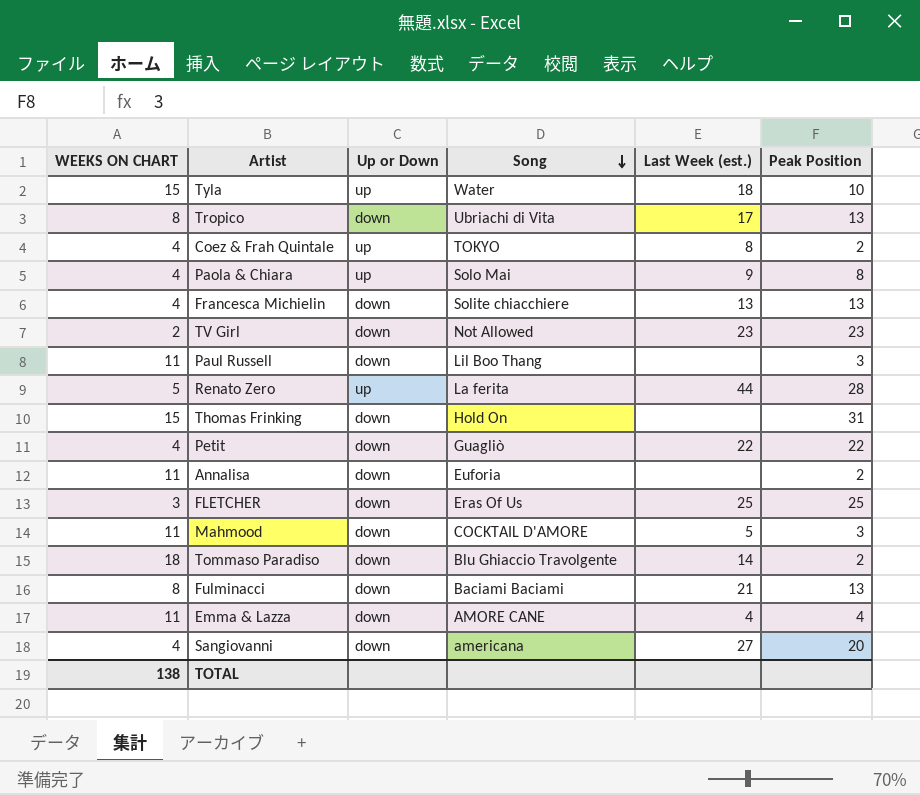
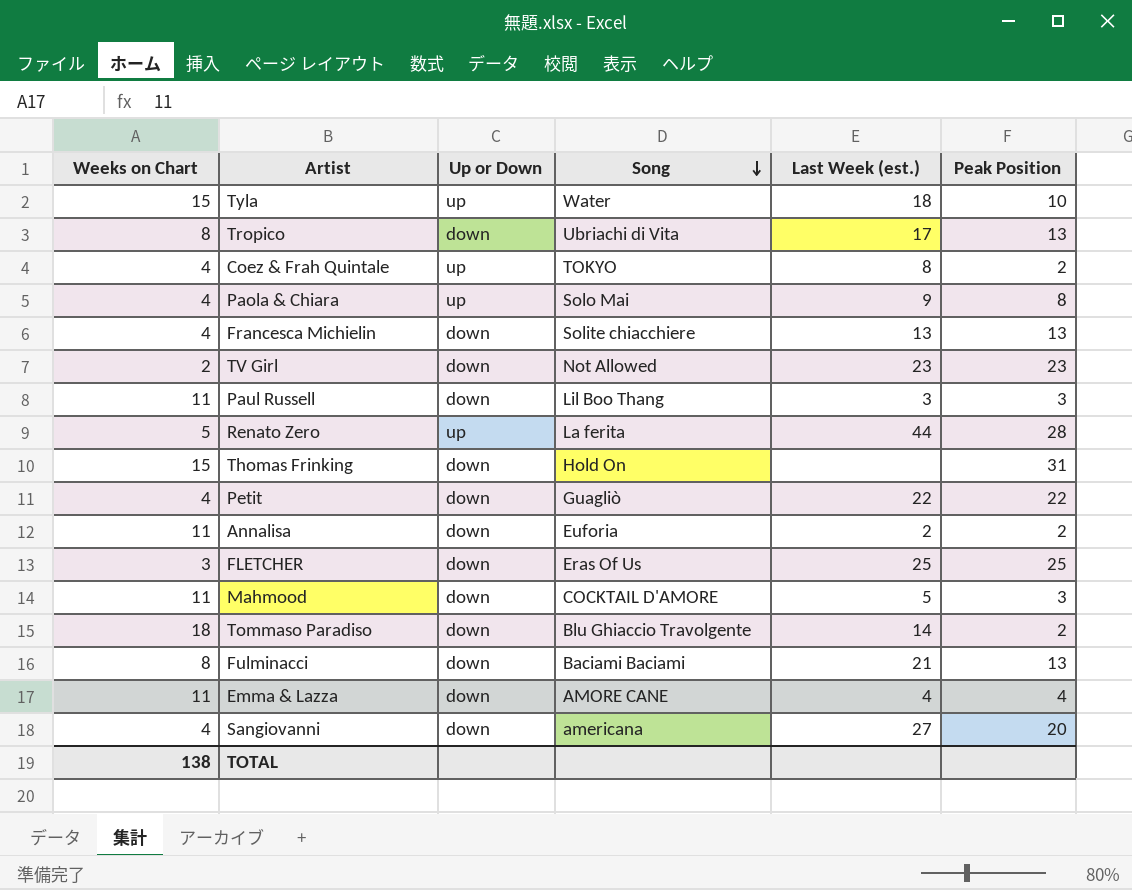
column name: WEEKS ON CHART -> Weeks on Chart
Paul Russell | Last Week (est.): none -> 3
Annalisa | Last Week (est.): none -> 2

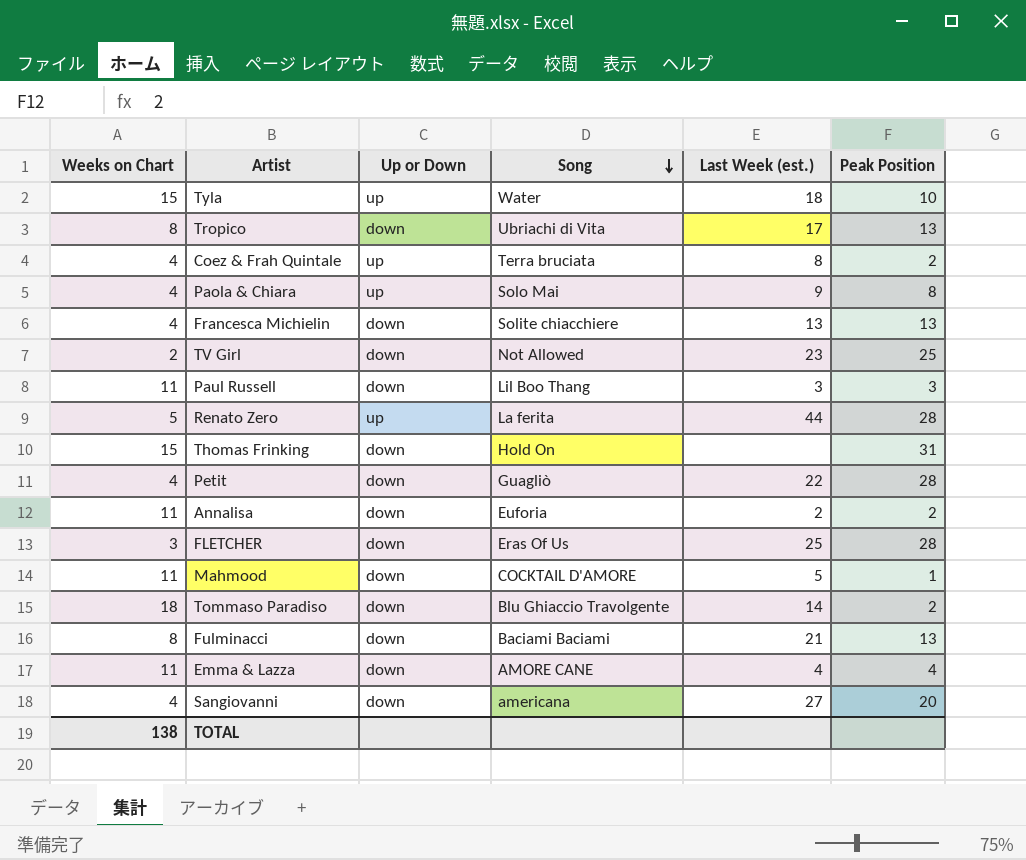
Coez & Frah Quintale | Song: TOKYO -> Terra bruciata
TV Girl | Peak Position: 23 -> 25
Petit | Peak Position: 22 -> 28
FLETCHER | Peak Position: 25 -> 28
Mahmood | Peak Position: 3 -> 1

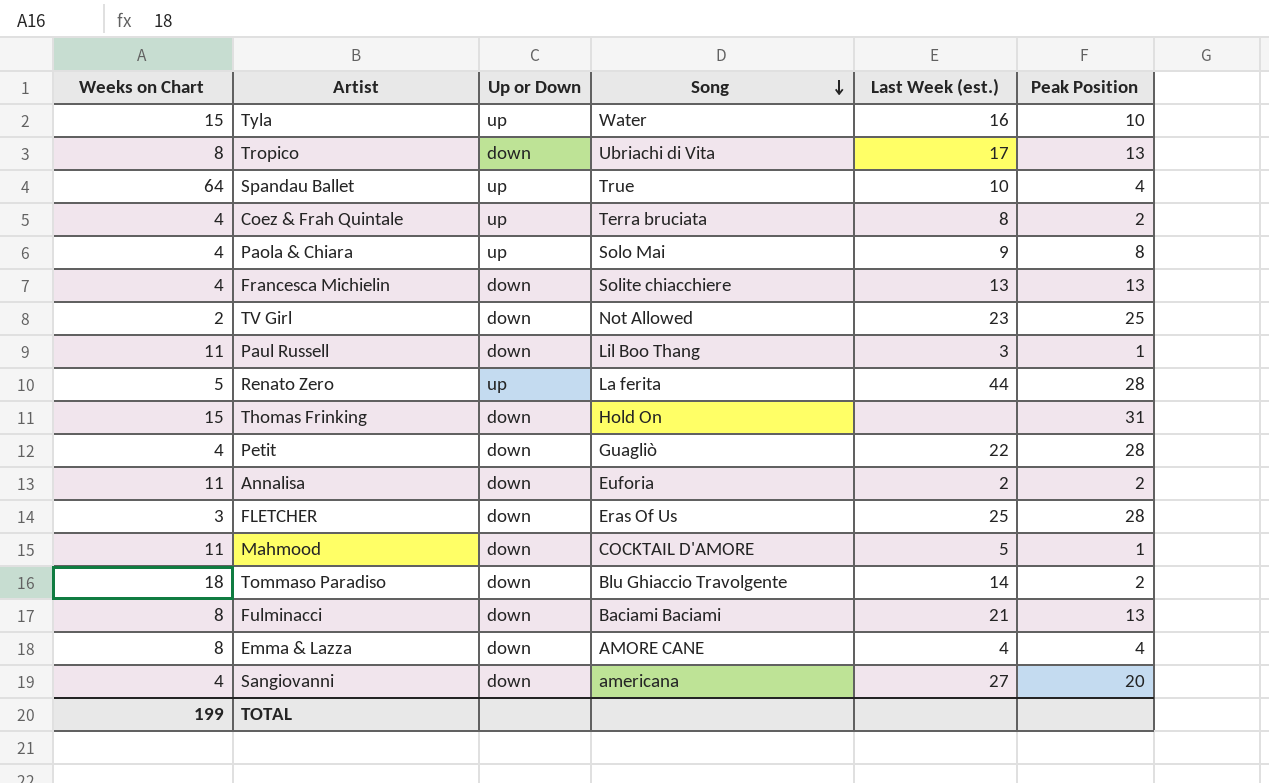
Tyla | Last Week (est.): 18 -> 16
row Spandau Ballet: none -> 64 | up | True | 10 | 4
Paul Russell | Peak Position: 3 -> 1
Emma & Lazza | Weeks on Chart: 11 -> 8
TOTAL | Weeks on Chart: 138 -> 199

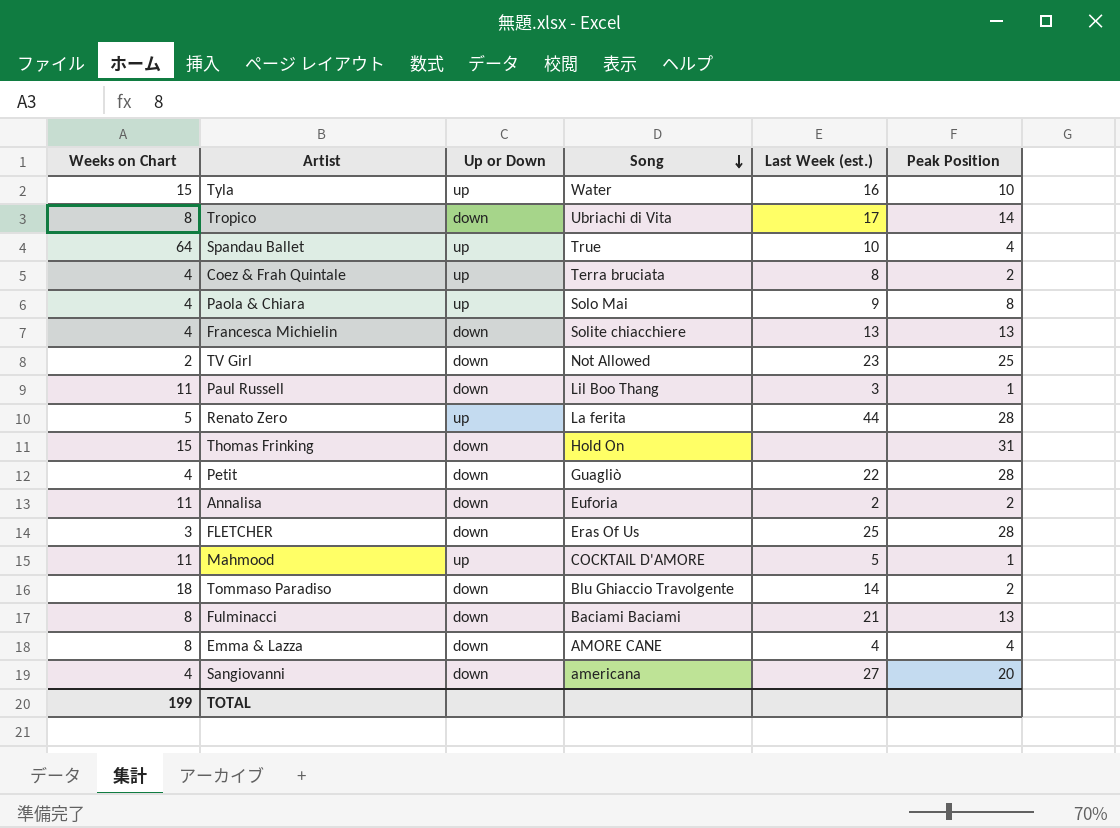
Tropico | Peak Position: 13 -> 14
Mahmood | Up or Down: down -> up

